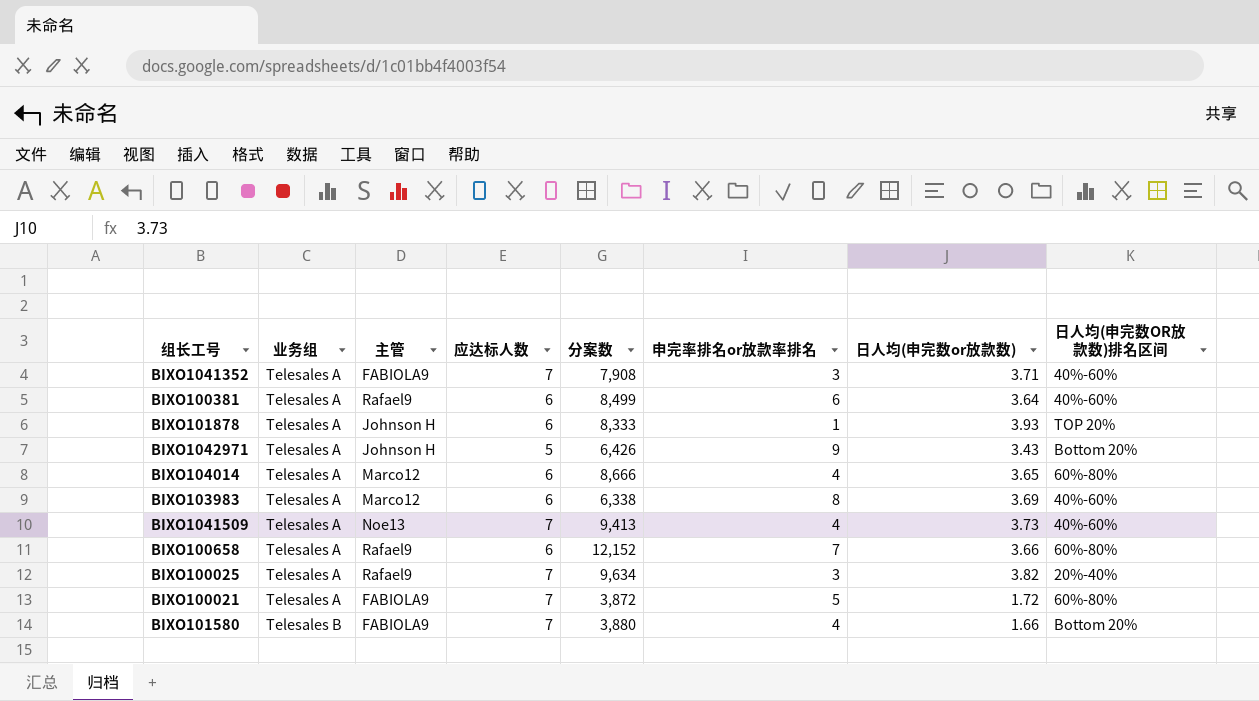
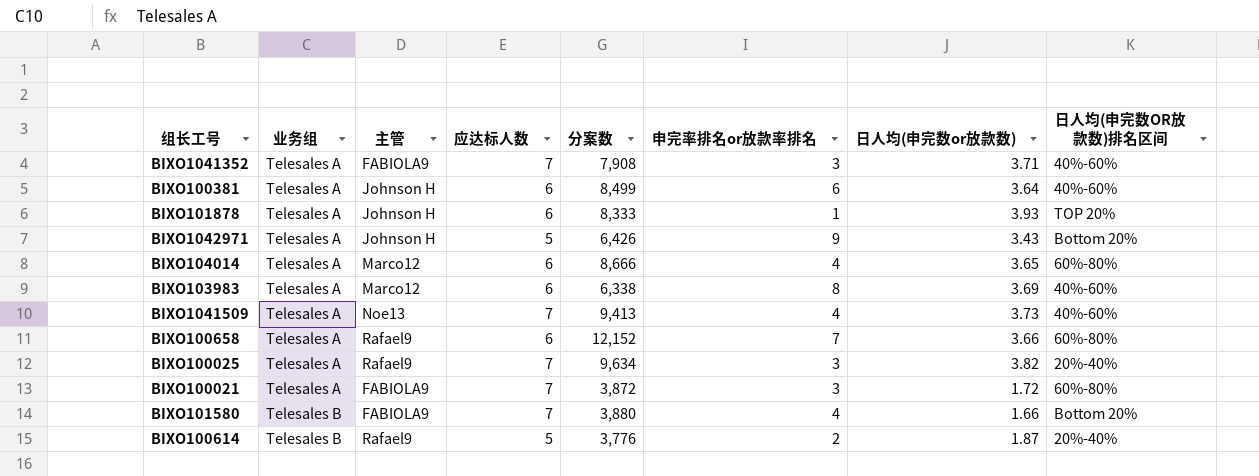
BIXO100381 | 主管: Rafael9 -> Johnson H
BIXO100021 | 申完率排名or放款率排名: 5 -> 3
row BIXO100614: none -> Telesales B | Rafael9 | 5 | 3,776 | 2 | 1.87 | 20%-40%

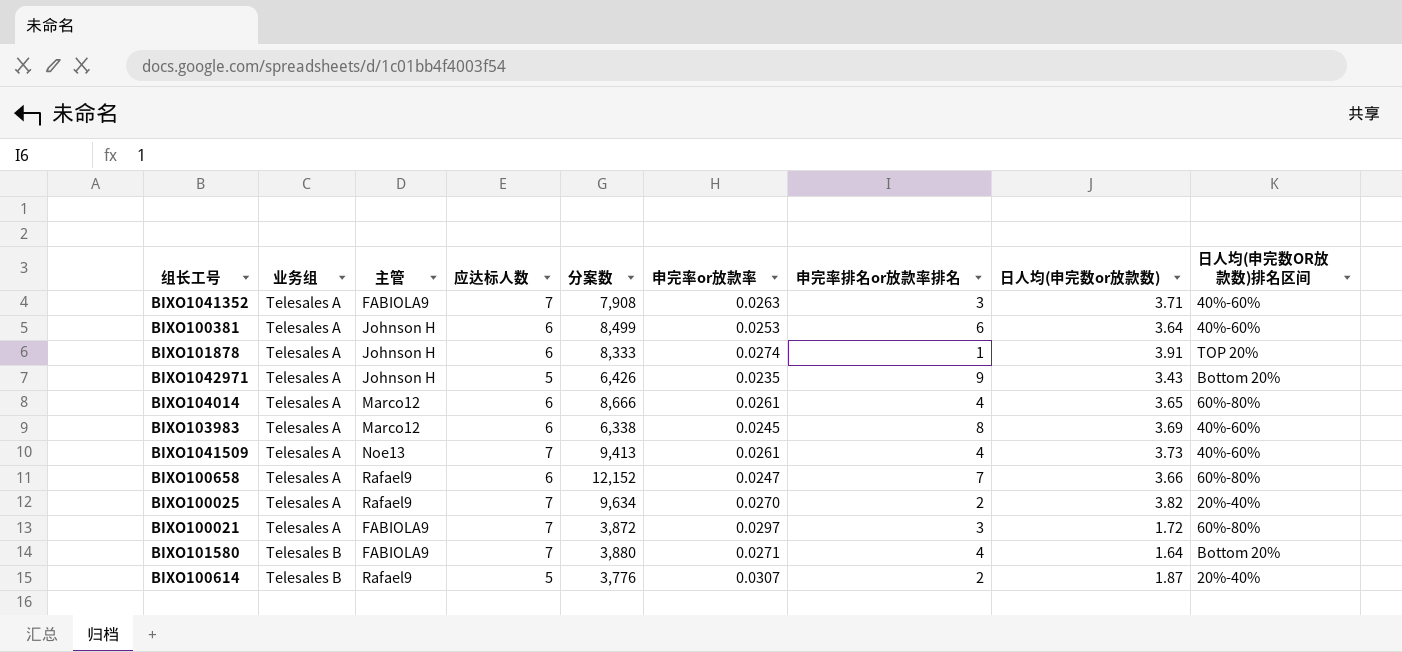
column 申完率or放款率 | position: none -> 6
BIXO101878 | 日人均(申完数or放款数): 3.93 -> 3.91
BIXO100025 | 申完率排名or放款率排名: 3 -> 2
BIXO101580 | 日人均(申完数or放款数): 1.66 -> 1.64

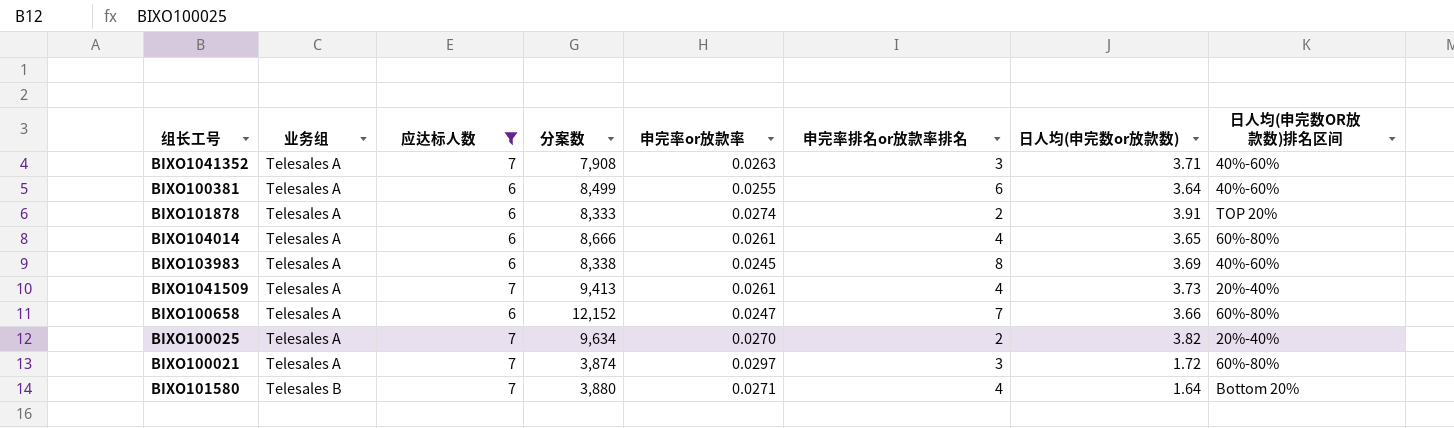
filter: none -> 应达标人数 != 5
column 主管 | position: 3 -> none
BIXO100381 | 申完率or放款率: 0.0253 -> 0.0255
BIXO101878 | 申完率排名or放款率排名: 1 -> 2
BIXO103983 | 分案数: 6,338 -> 8,338
BIXO1041509 | 日人均(申完数OR放款数)排名区间: 40%-60% -> 20%-40%
BIXO100021 | 分案数: 3,872 -> 3,874

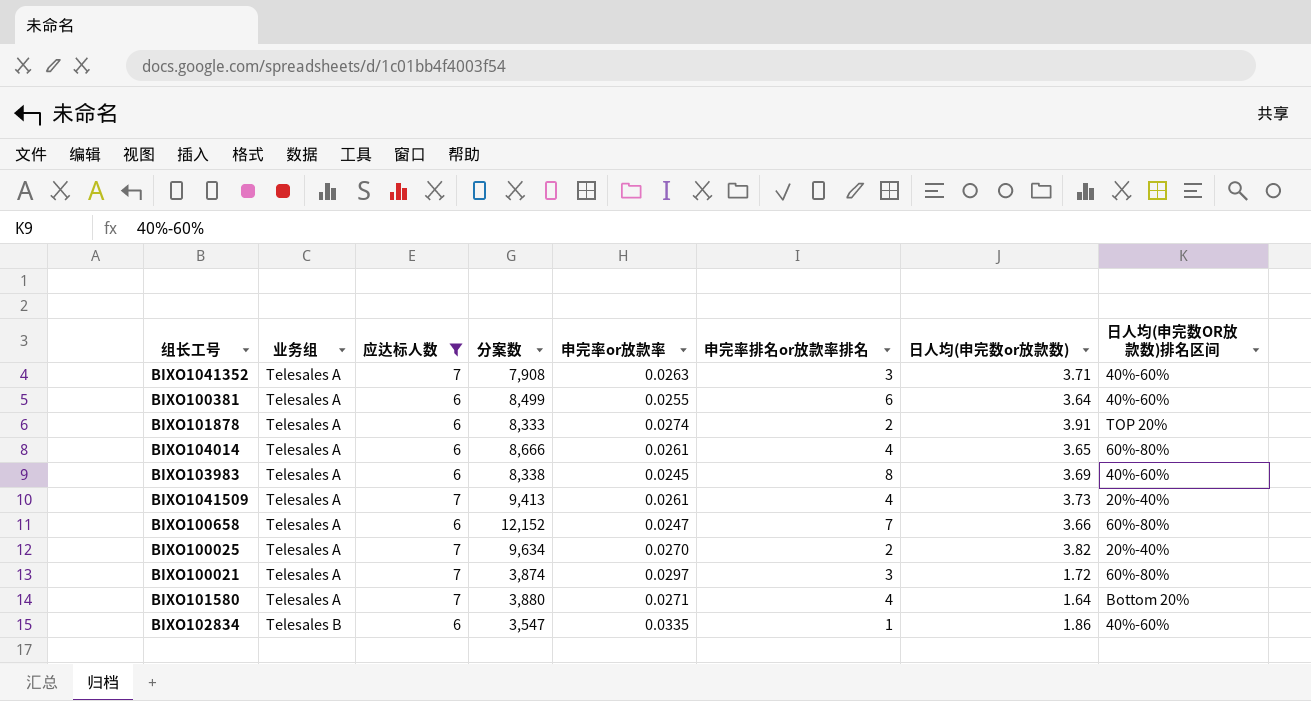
BIXO101580 | 业务组: Telesales B -> Telesales A
row BIXO102834: none -> Telesales B | 6 | 3,547 | 0.0335 | 1 | 1.86 | 40%-60%

